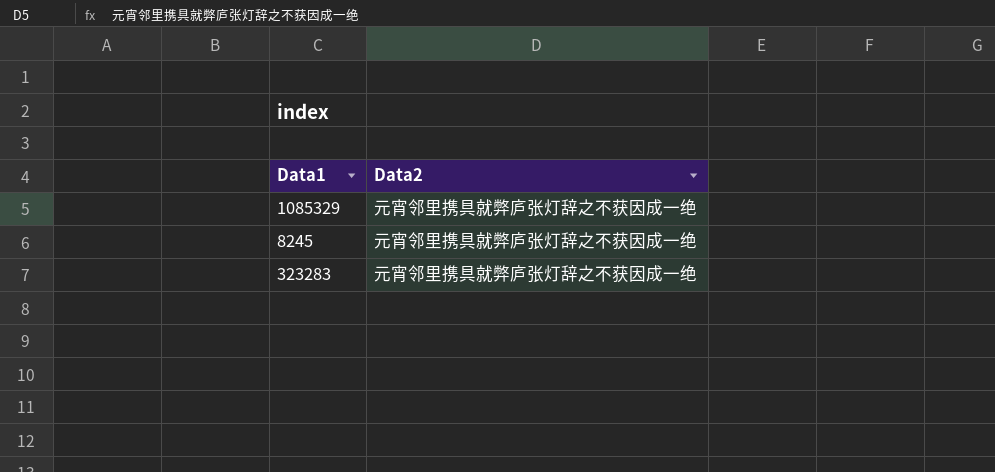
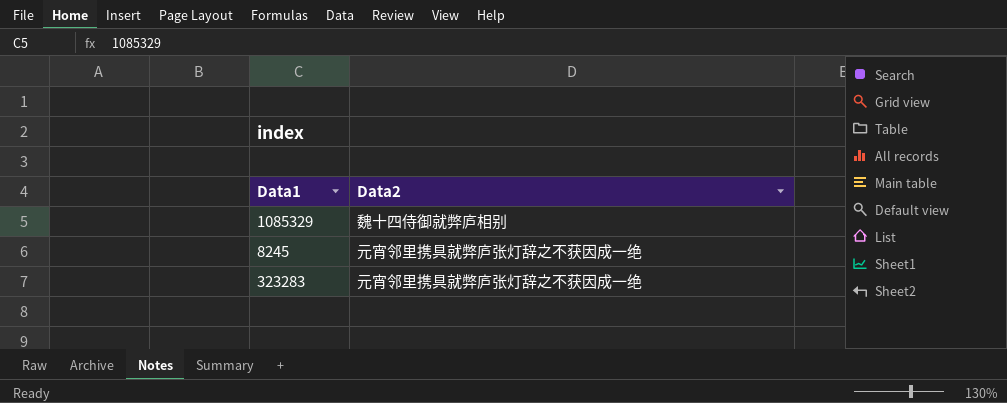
1085329 | Data2: 元宵邻里携具就弊庐张灯辞之不获因成一绝 -> 魏十四侍御就弊庐相别

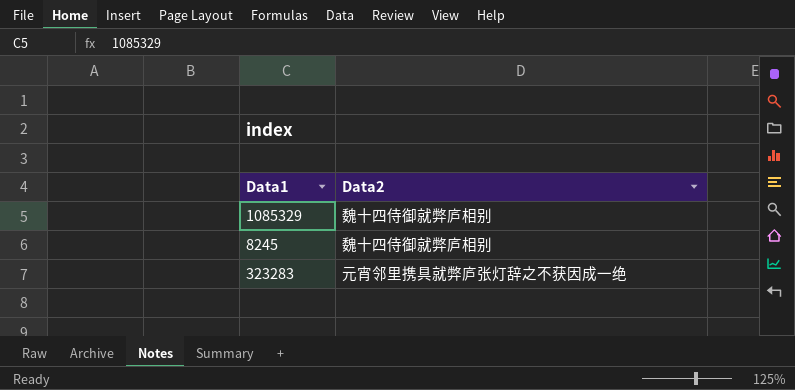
8245 | Data2: 元宵邻里携具就弊庐张灯辞之不获因成一绝 -> 魏十四侍御就弊庐相别

